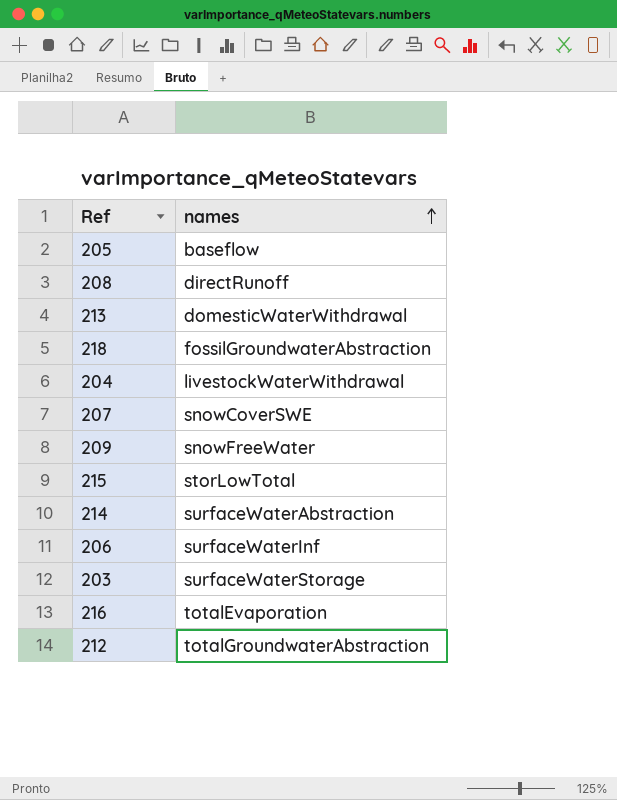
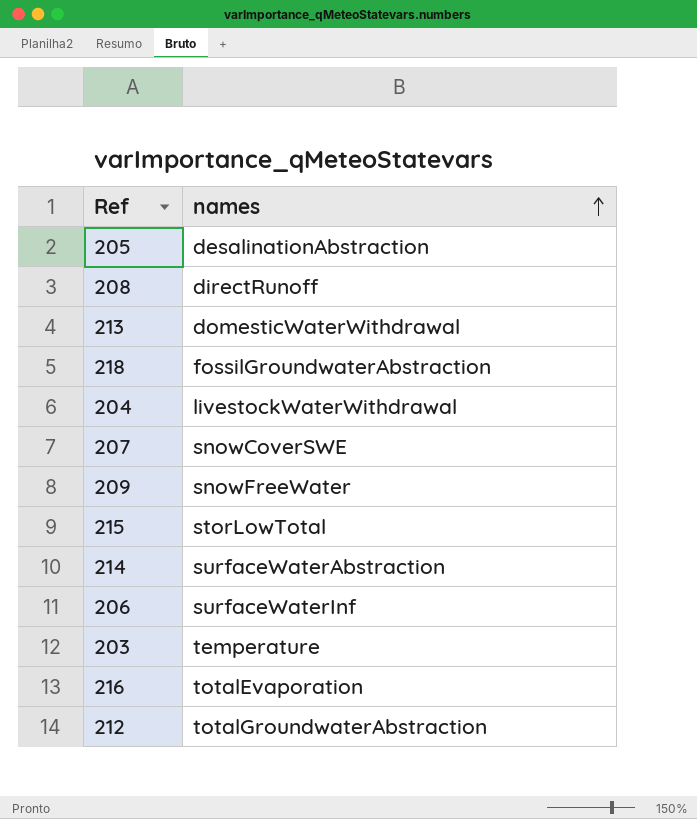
205 | names: baseflow -> desalinationAbstraction
203 | names: surfaceWaterStorage -> temperature

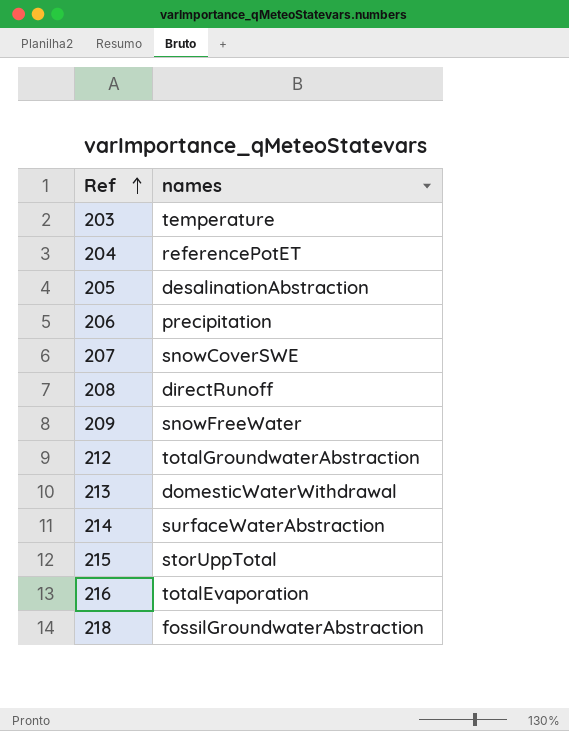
row order: names ascending -> Ref ascending
204 | names: livestockWaterWithdrawal -> referencePotET
206 | names: surfaceWaterInf -> precipitation
215 | names: storLowTotal -> storUppTotal

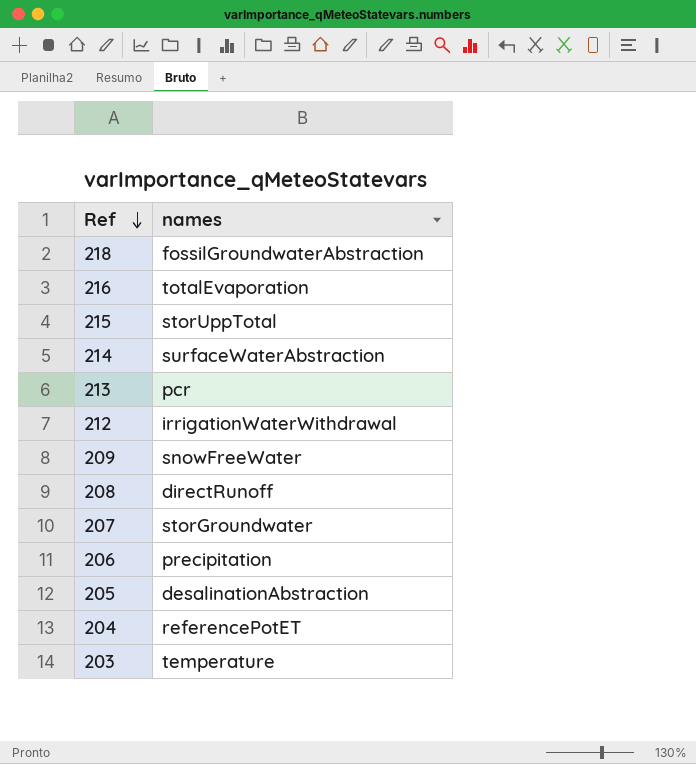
row order: Ref ascending -> Ref descending
213 | names: domesticWaterWithdrawal -> pcr
212 | names: totalGroundwaterAbstraction -> irrigationWaterWithdrawal
207 | names: snowCoverSWE -> storGroundwater

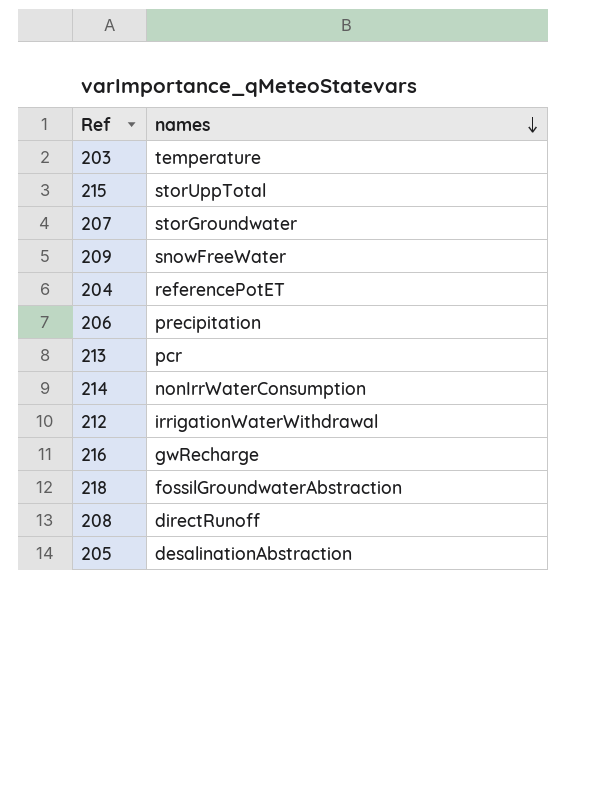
row order: Ref descending -> names descending
214 | names: surfaceWaterAbstraction -> nonIrrWaterConsumption
216 | names: totalEvaporation -> gwRecharge

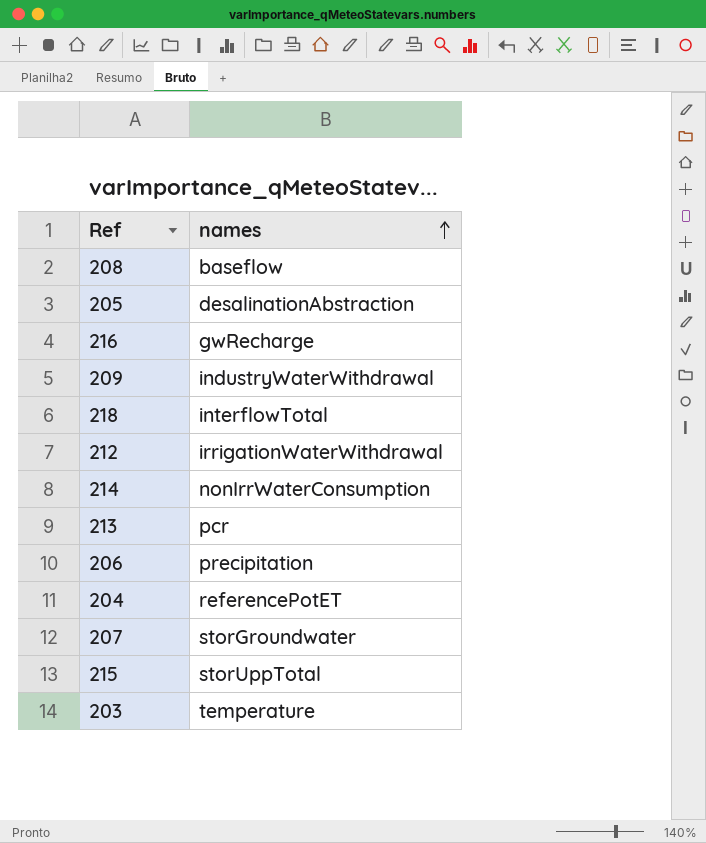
row order: names descending -> names ascending
208 | names: directRunoff -> baseflow
209 | names: snowFreeWater -> industryWaterWithdrawal
218 | names: fossilGroundwaterAbstraction -> interflowTotal

